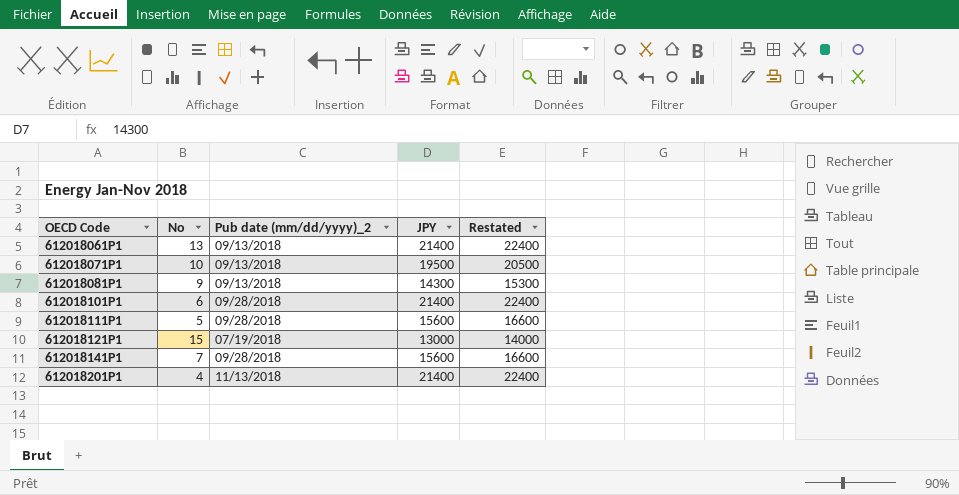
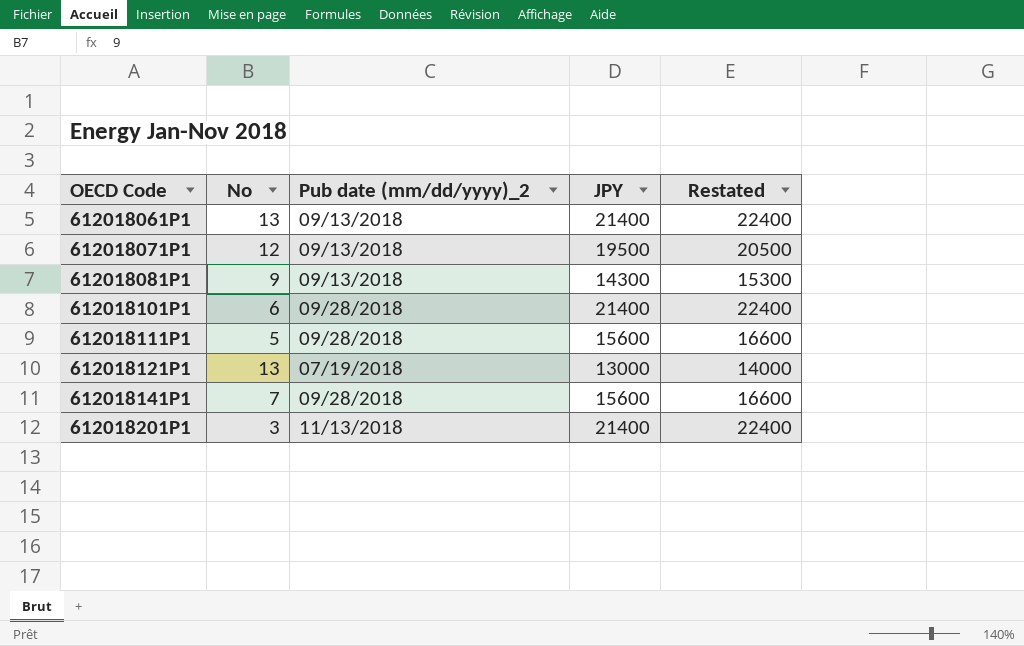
612018071P1 | No: 10 -> 12
612018121P1 | No: 15 -> 13
612018201P1 | No: 4 -> 3

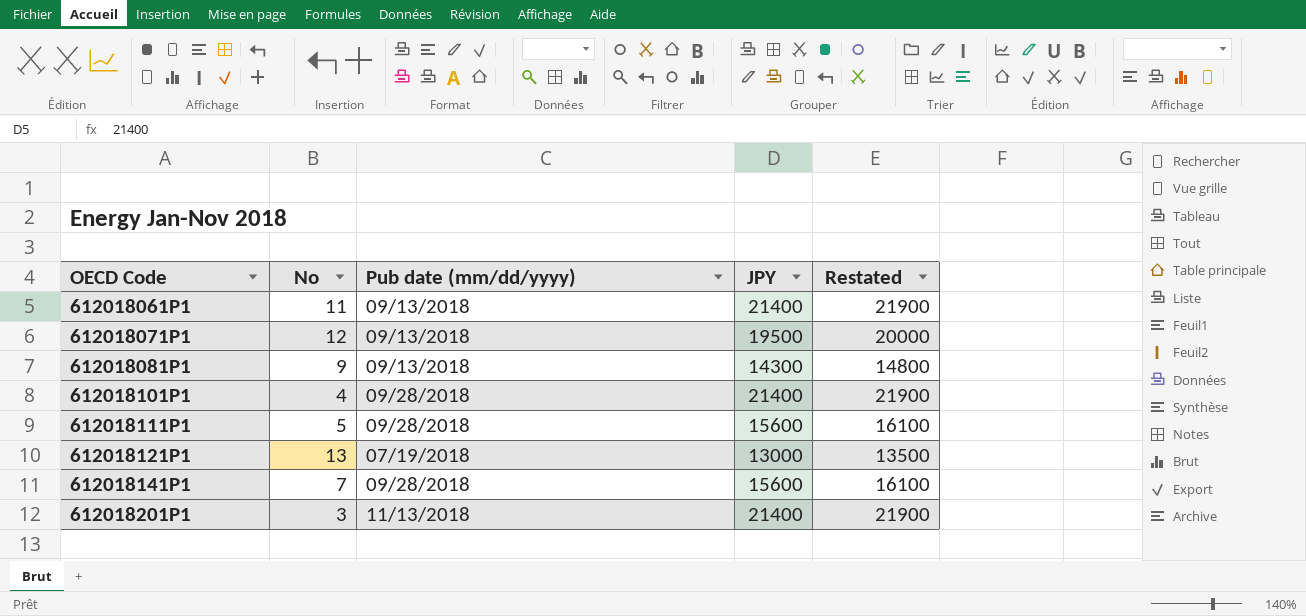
column name: Pub date (mm/dd/yyyy)_2 -> Pub date (mm/dd/yyyy)
column Restated | formula: [JPY] + 1000 -> [JPY] + 500
612018061P1 | No: 13 -> 11
612018101P1 | No: 6 -> 4

